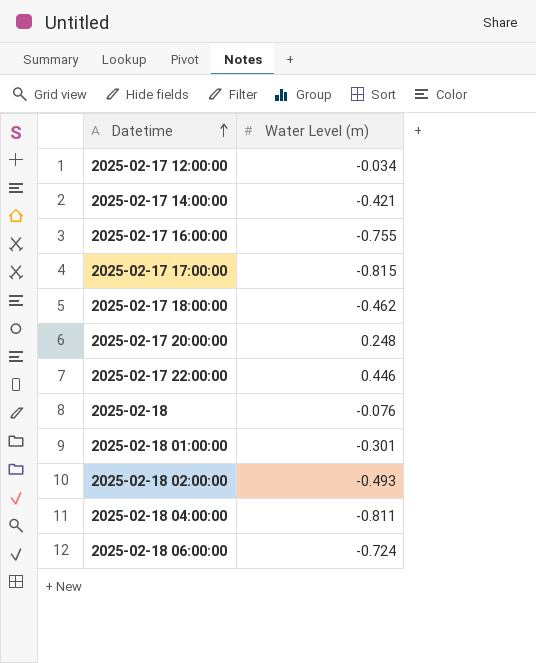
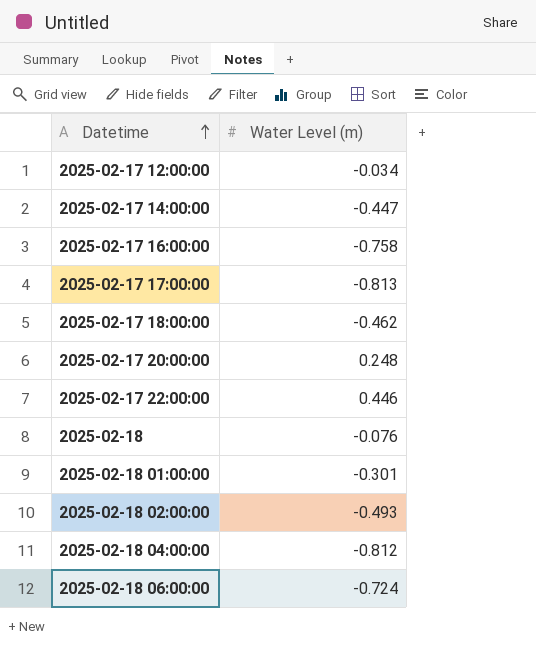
2025-02-17 14:00:00 | Water Level (m): -0.421 -> -0.447
2025-02-17 16:00:00 | Water Level (m): -0.755 -> -0.758
2025-02-17 17:00:00 | Water Level (m): -0.815 -> -0.813
2025-02-18 04:00:00 | Water Level (m): -0.811 -> -0.812

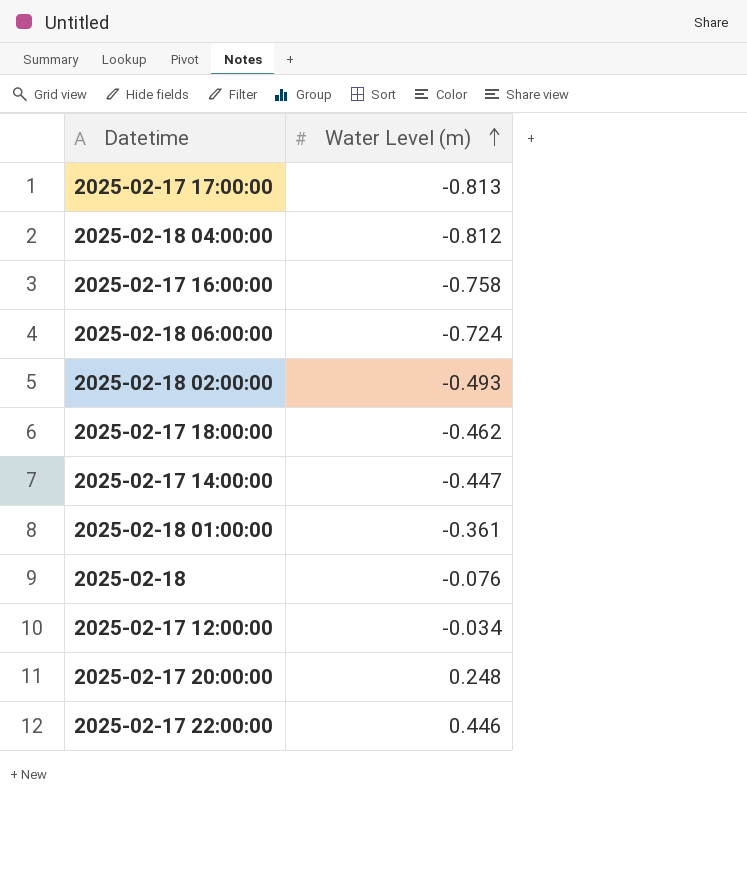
row order: Datetime ascending -> Water Level (m) ascending
2025-02-18 01:00:00 | Water Level (m): -0.301 -> -0.361

